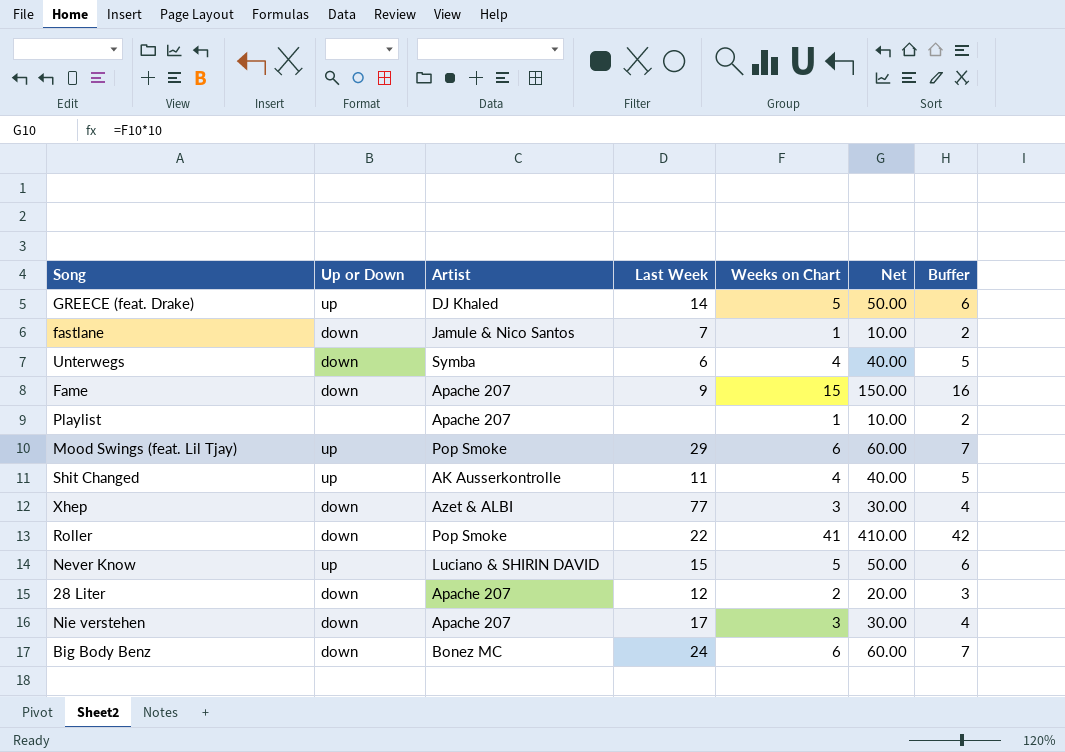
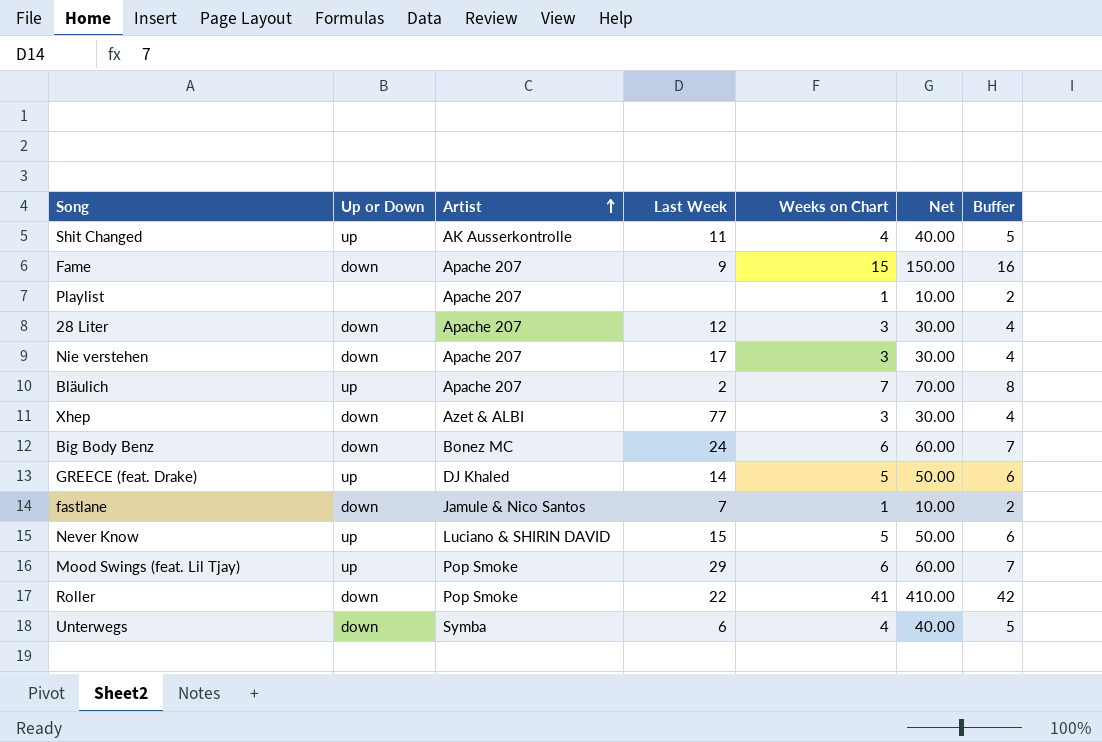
row order: none -> Artist ascending
28 Liter | Weeks on Chart: 2 -> 3
28 Liter | Net: 20.00 -> 30.00
28 Liter | Buffer: 3 -> 4
row Bläulich: none -> up | Apache 207 | 2 | 7 | 70.00 | 8

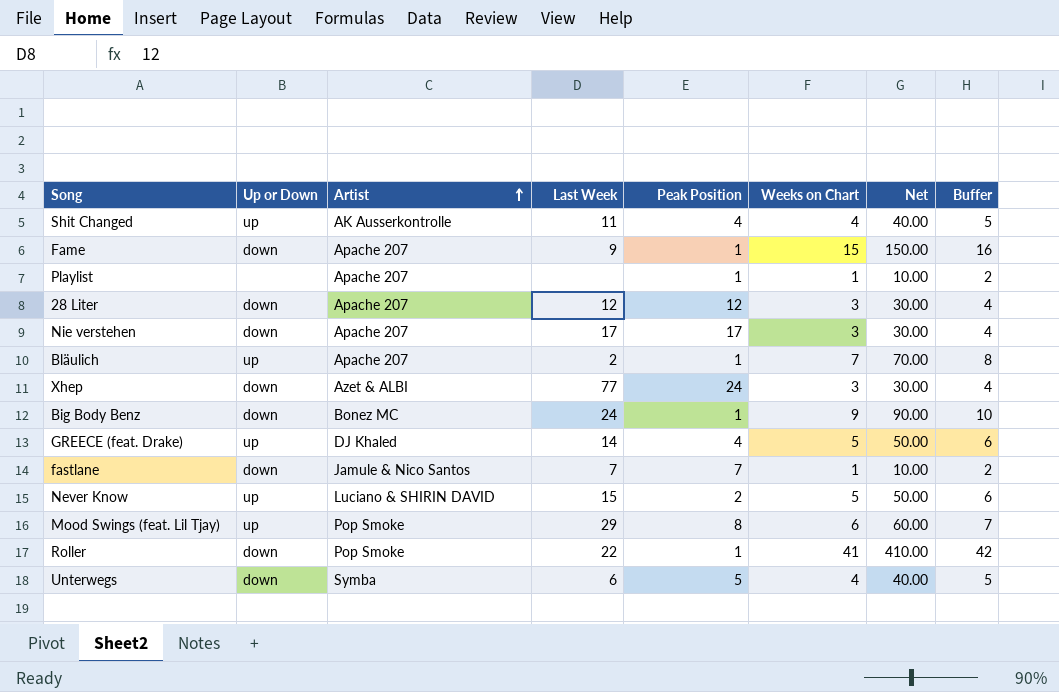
column Peak Position | position: none -> 5
Big Body Benz | Weeks on Chart: 6 -> 9
Big Body Benz | Net: 60.00 -> 90.00
Big Body Benz | Buffer: 7 -> 10

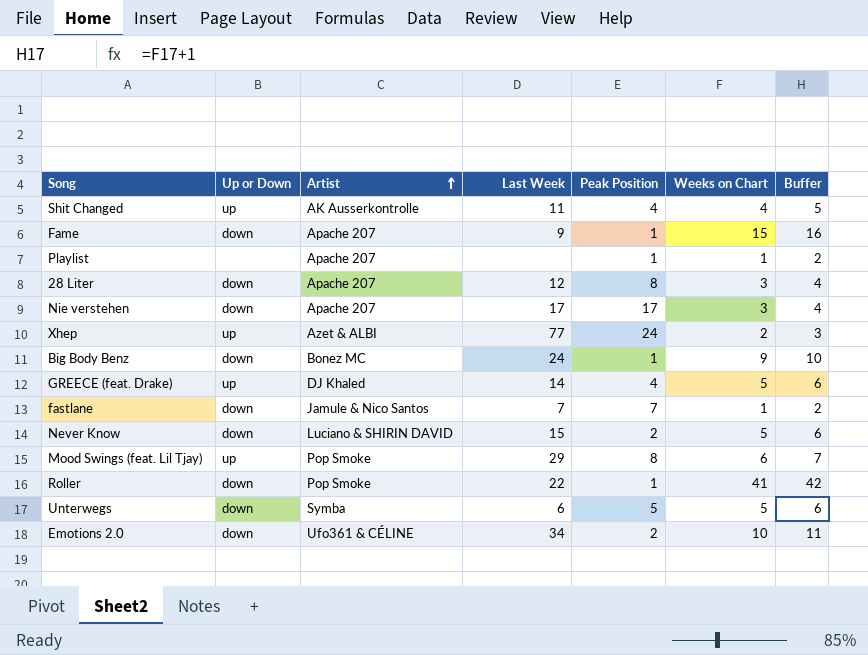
column Net | formula: [Weeks on Chart] * 10 -> none
row Bläulich: up | Apache 207 | 2 | 1 | 7 | 70.00 | 8 -> none
28 Liter | Peak Position: 12 -> 8
Xhep | Up or Down: down -> up
Xhep | Weeks on Chart: 3 -> 2
Xhep | Buffer: 4 -> 3
Never Know | Up or Down: up -> down
Unterwegs | Weeks on Chart: 4 -> 5
Unterwegs | Buffer: 5 -> 6
row Emotions 2.0: none -> down | Ufo361 & CÉLINE | 34 | 2 | 10 | 11

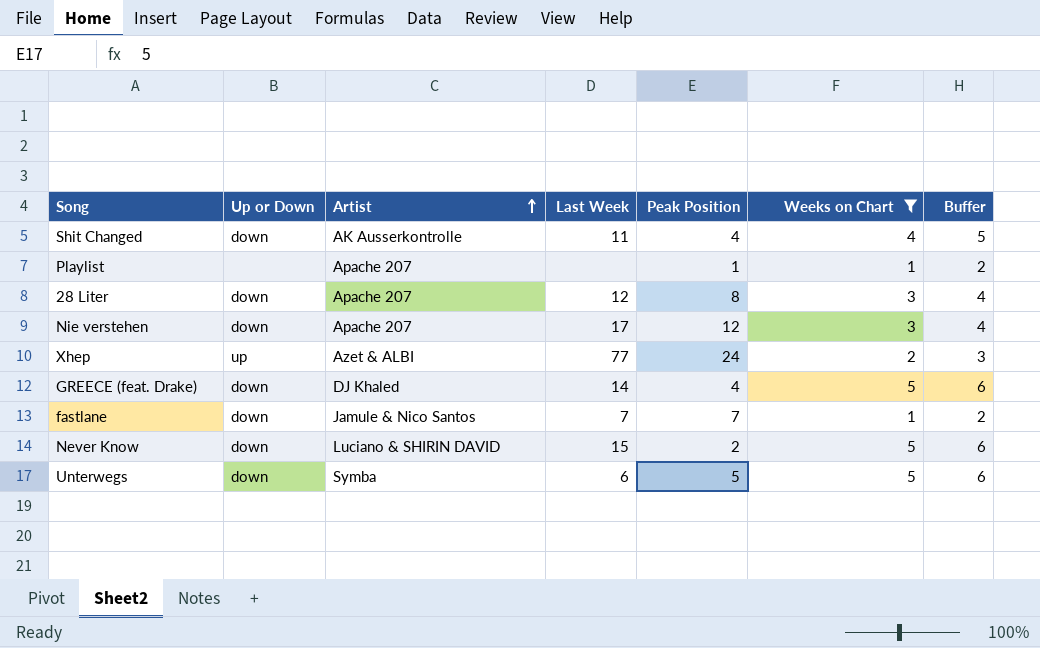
filter: none -> Weeks on Chart <= 5
Shit Changed | Up or Down: up -> down
Nie verstehen | Peak Position: 17 -> 12
GREECE (feat. Drake) | Up or Down: up -> down

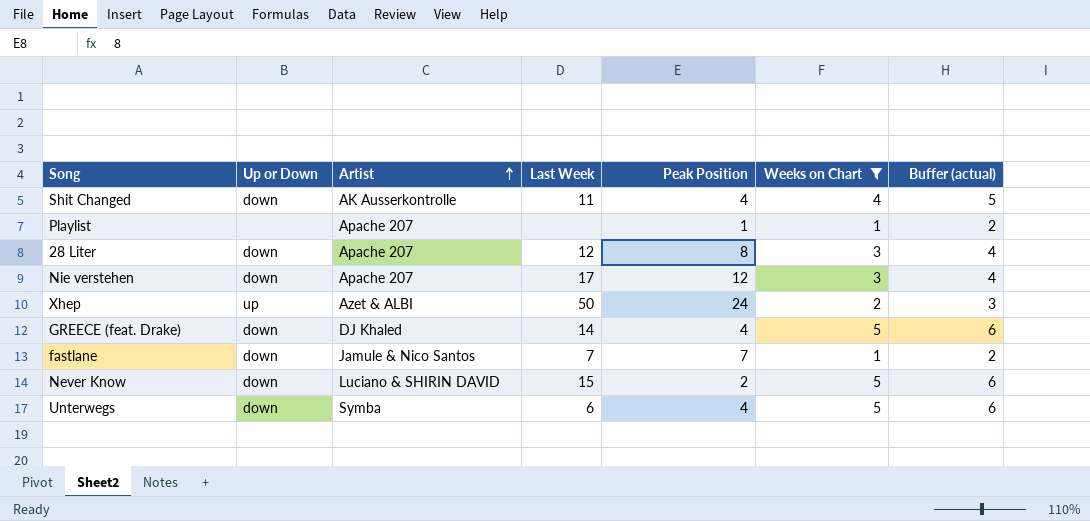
column name: Buffer -> Buffer (actual)
Xhep | Last Week: 77 -> 50
Unterwegs | Peak Position: 5 -> 4

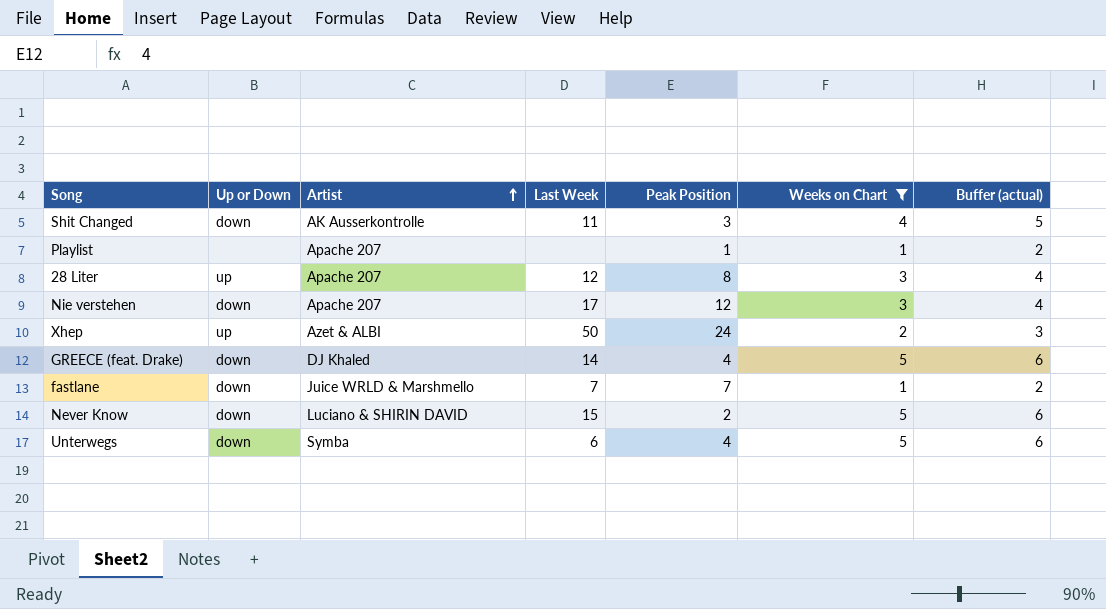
Shit Changed | Peak Position: 4 -> 3
28 Liter | Up or Down: down -> up
fastlane | Artist: Jamule & Nico Santos -> Juice WRLD & Marshmello

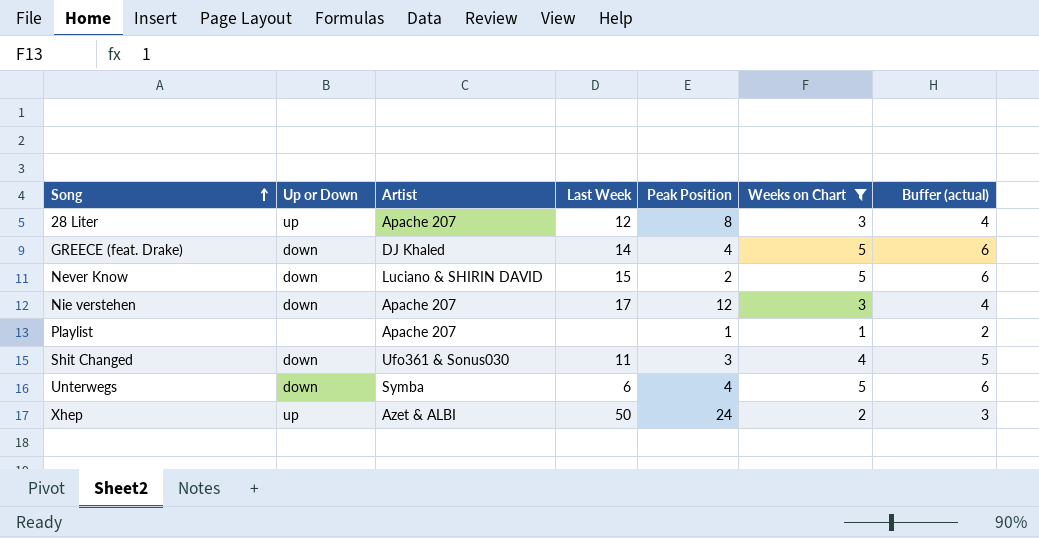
row order: Artist ascending -> Song ascending
row fastlane: down | Juice WRLD & Marshmello | 7 | 7 | 1 | 2 -> none
Shit Changed | Artist: AK Ausserkontrolle -> Ufo361 & Sonus030

